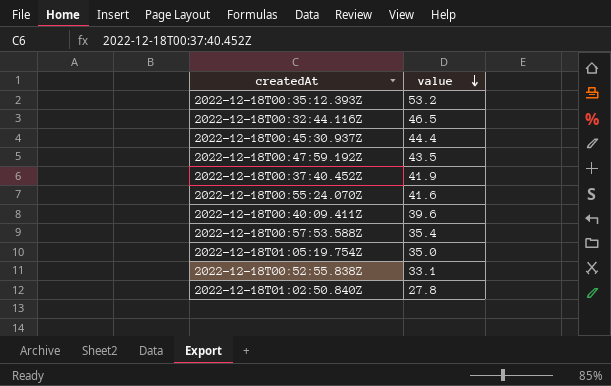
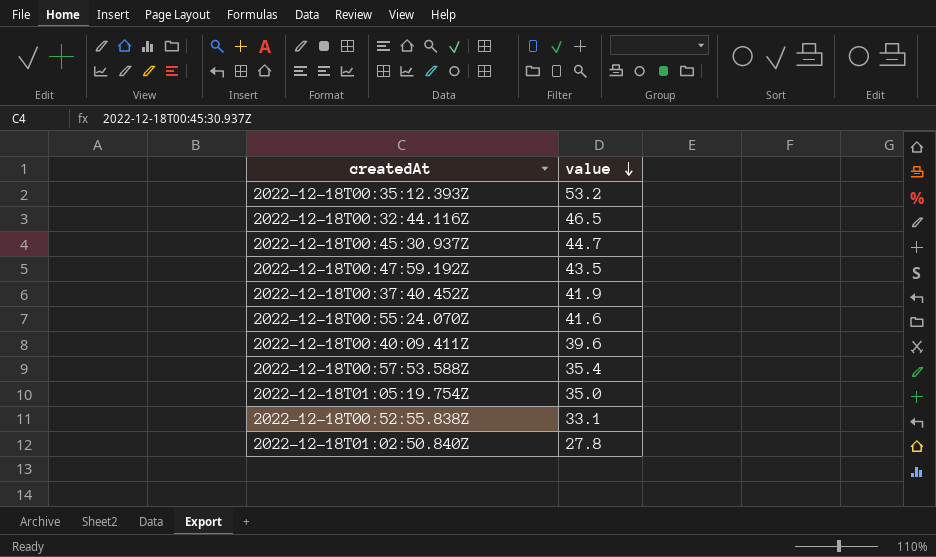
2022-12-18T00:45:30.937Z | value: 44.4 -> 44.7

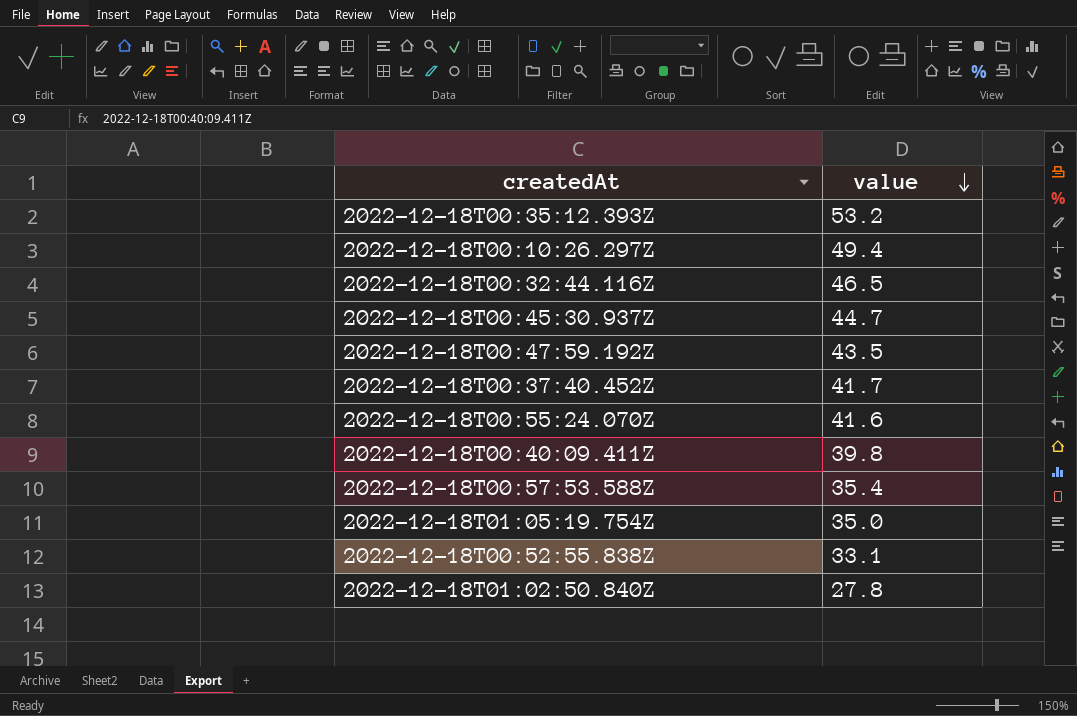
row 2022-12-18T00:10:26.297Z: none -> 49.4
2022-12-18T00:37:40.452Z | value: 41.9 -> 41.7
2022-12-18T00:40:09.411Z | value: 39.6 -> 39.8

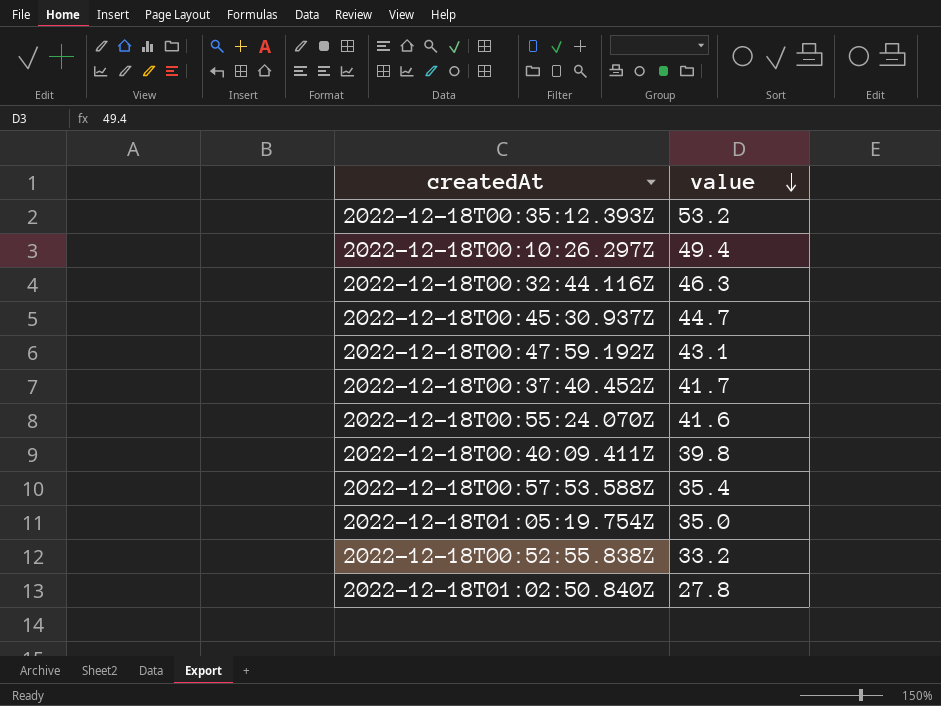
2022-12-18T00:32:44.116Z | value: 46.5 -> 46.3
2022-12-18T00:47:59.192Z | value: 43.5 -> 43.1
2022-12-18T00:52:55.838Z | value: 33.1 -> 33.2

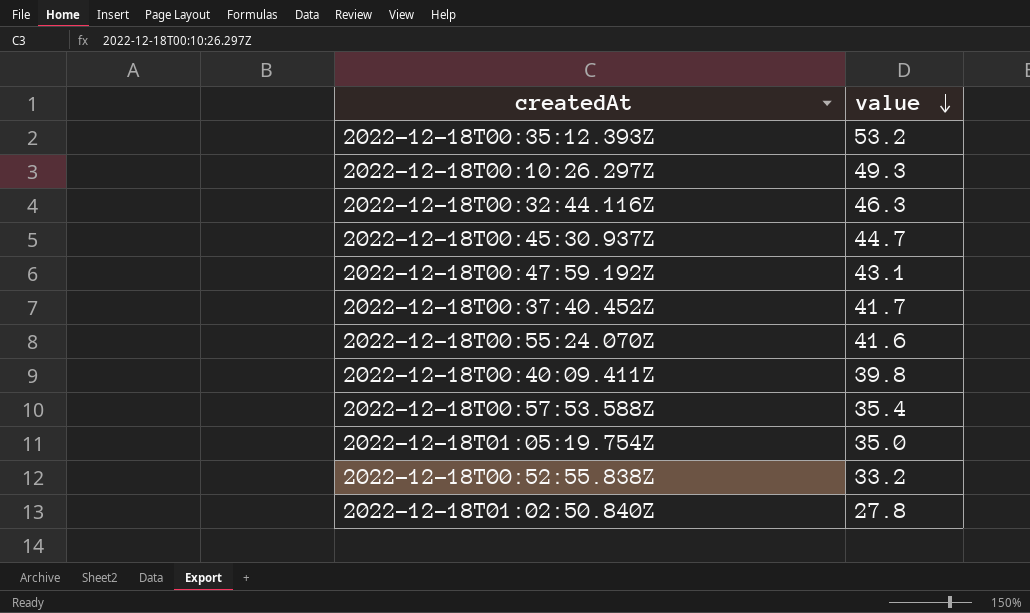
2022-12-18T00:10:26.297Z | value: 49.4 -> 49.3

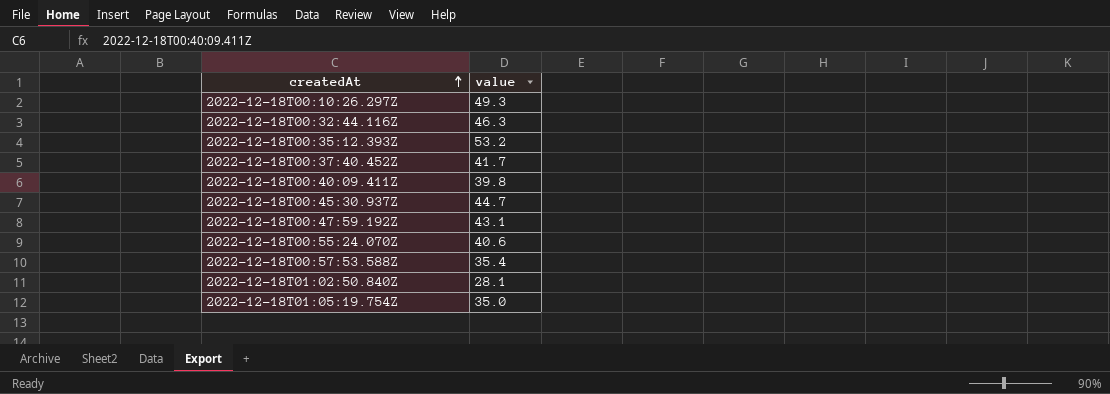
row order: value descending -> createdAt ascending
row 2022-12-18T00:52:55.838Z: 33.2 -> none
2022-12-18T00:55:24.070Z | value: 41.6 -> 40.6
2022-12-18T01:02:50.840Z | value: 27.8 -> 28.1

